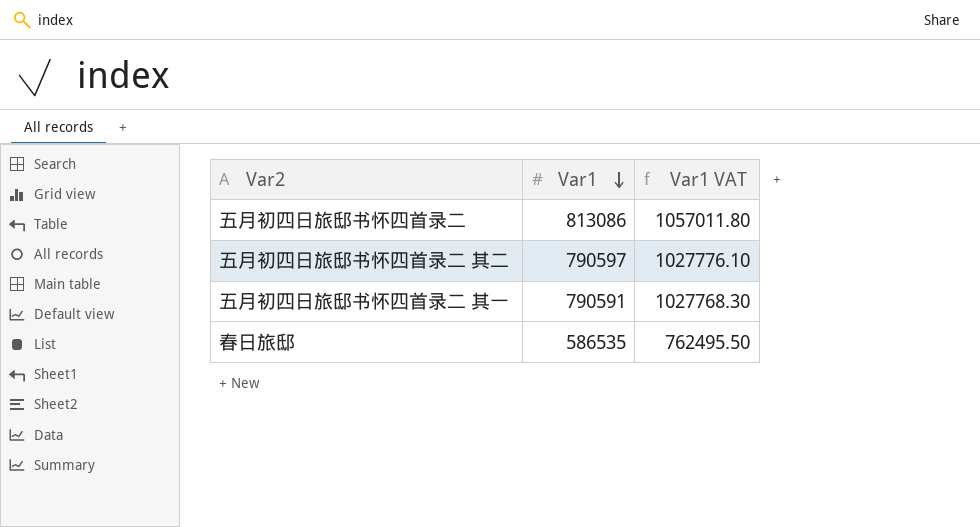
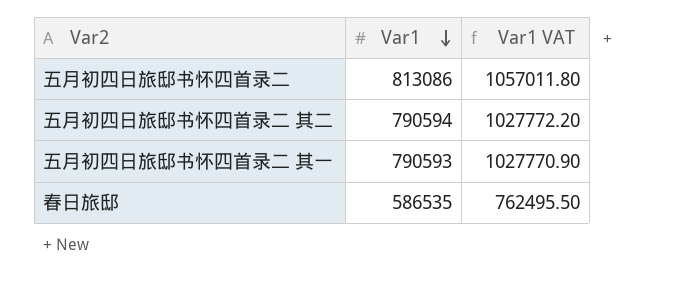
五月初四日旅邸书怀四首录二 其二 | Var1: 790597 -> 790594
五月初四日旅邸书怀四首录二 其二 | Var1 VAT: 1027776.10 -> 1027772.20
五月初四日旅邸书怀四首录二 其一 | Var1: 790591 -> 790593
五月初四日旅邸书怀四首录二 其一 | Var1 VAT: 1027768.30 -> 1027770.90

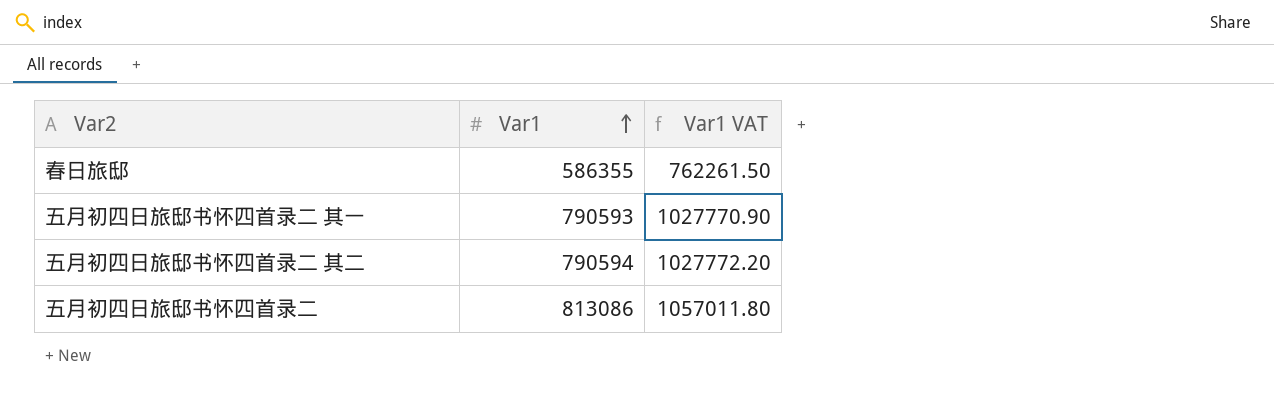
row order: Var1 descending -> Var1 ascending
春日旅邸 | Var1: 586535 -> 586355
春日旅邸 | Var1 VAT: 762495.50 -> 762261.50

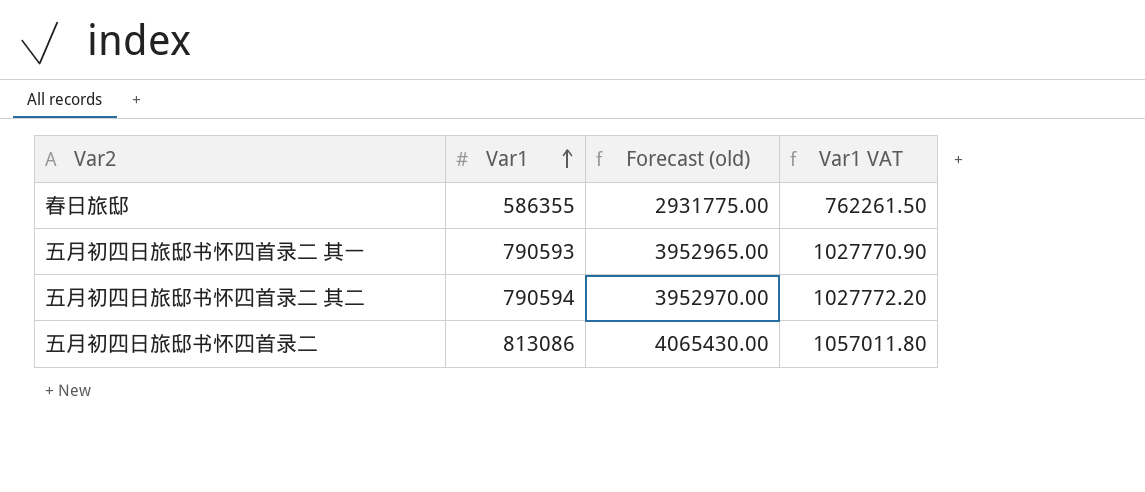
column Forecast (old) | formula: none -> [Var1] * 5

